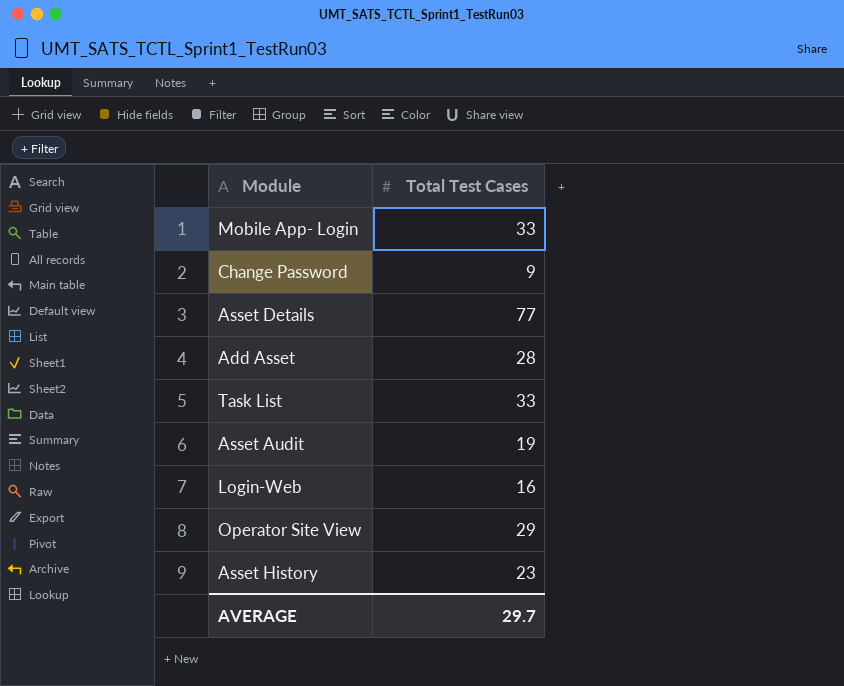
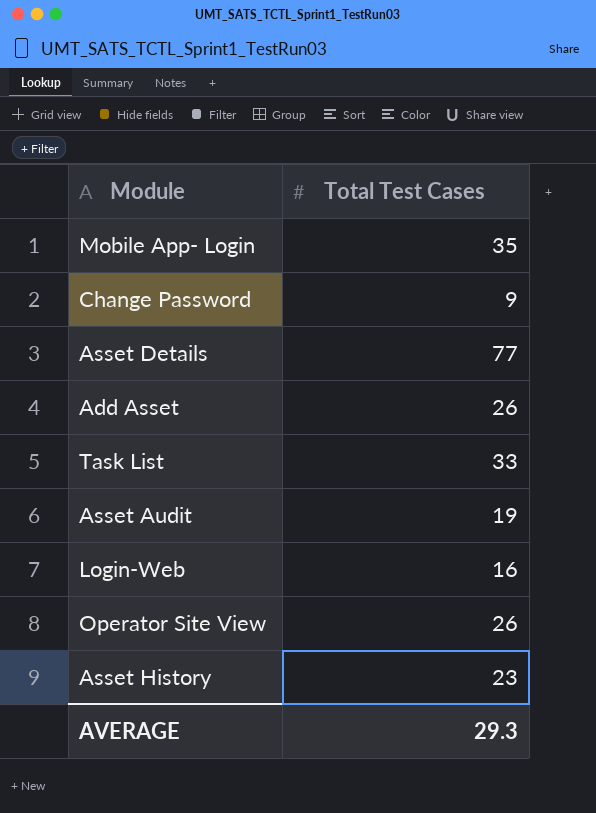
Mobile App- Login | Total Test Cases: 33 -> 35
Add Asset | Total Test Cases: 28 -> 26
Operator Site View | Total Test Cases: 29 -> 26
AVERAGE | Total Test Cases: 29.7 -> 29.3

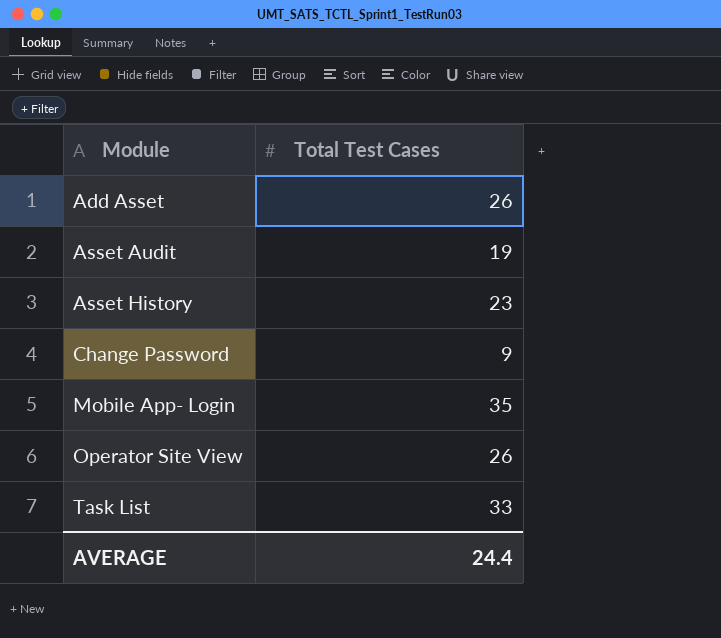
row order: none -> Module ascending
row Asset Details: 77 -> none
row Login-Web: 16 -> none
AVERAGE | Total Test Cases: 29.3 -> 24.4

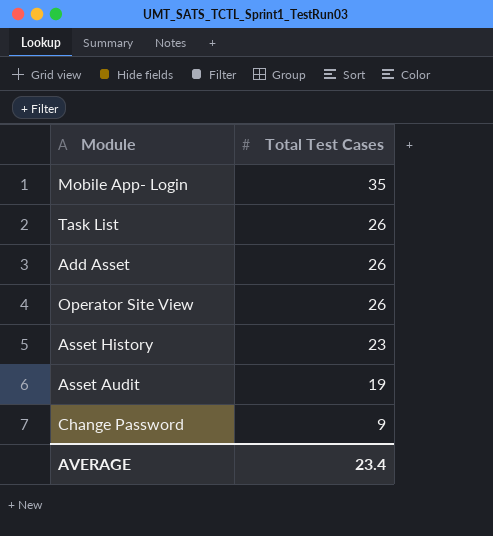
row order: Module ascending -> Total Test Cases descending
Task List | Total Test Cases: 33 -> 26
AVERAGE | Total Test Cases: 24.4 -> 23.4

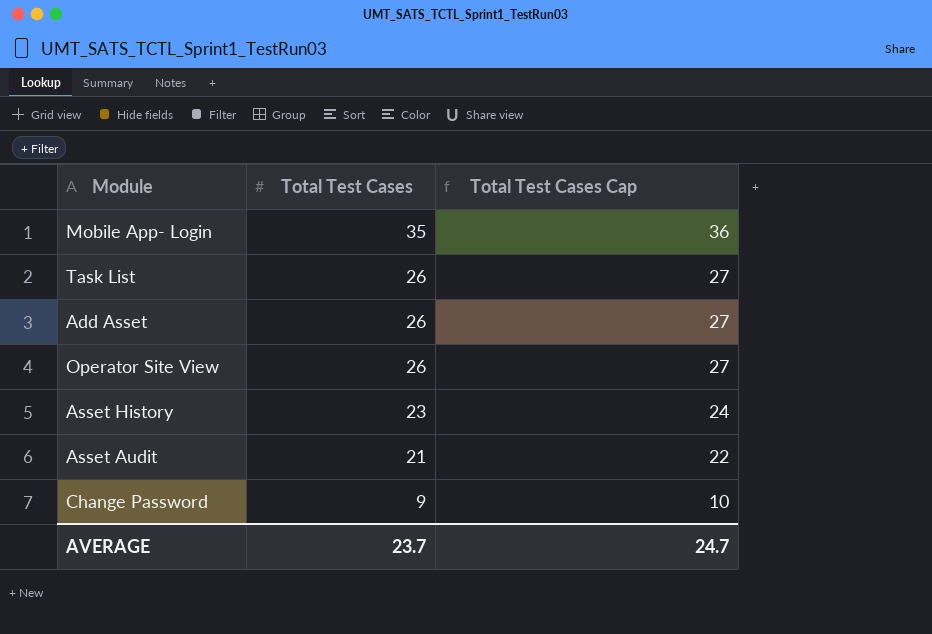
column Total Test Cases Cap | formula: none -> [Total Test Cases] + 1
Asset Audit | Total Test Cases: 19 -> 21
AVERAGE | Total Test Cases: 23.4 -> 23.7

